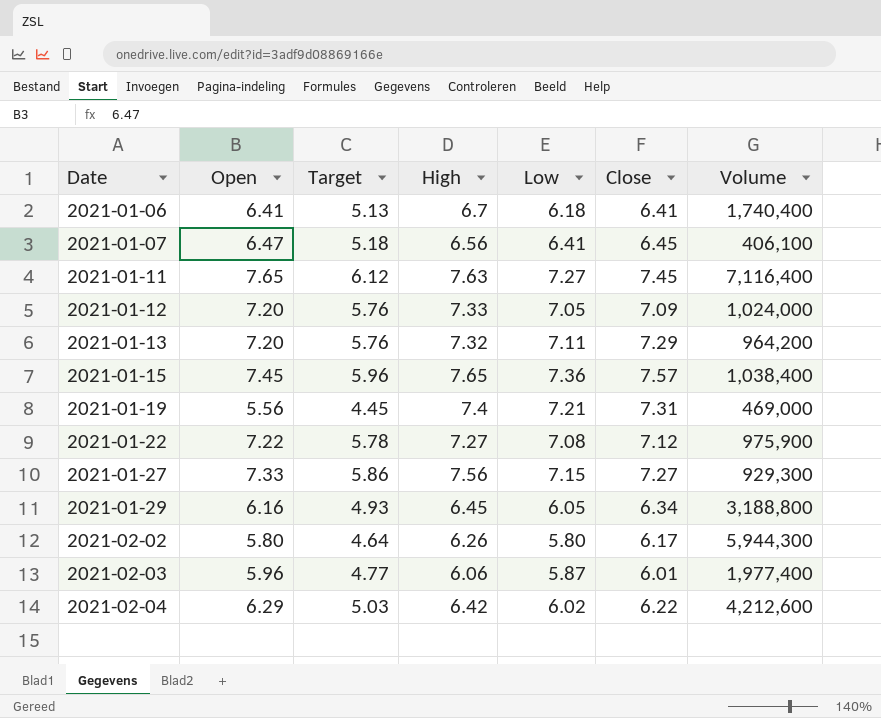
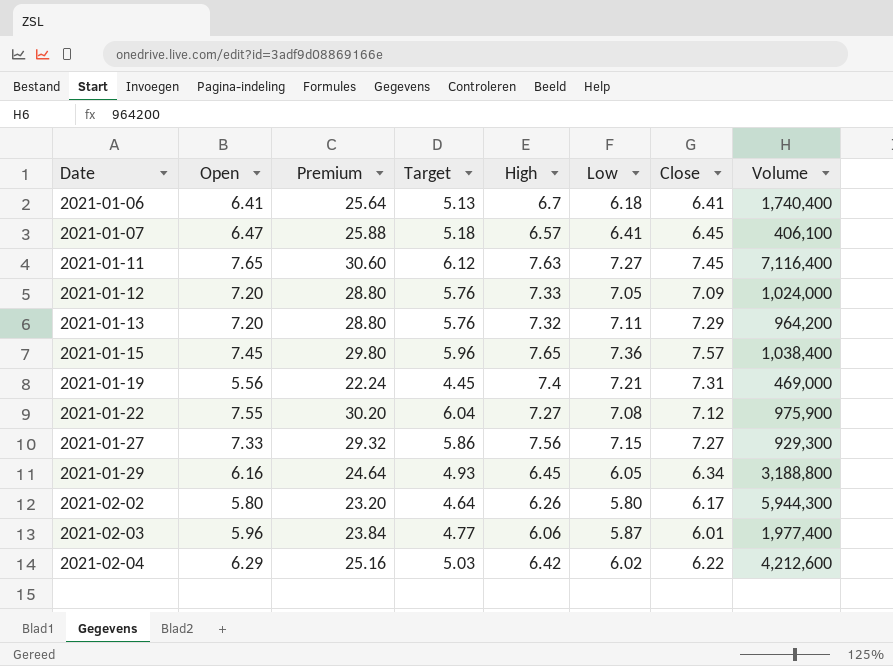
column Premium | formula: none -> [Open] * 4
2021-01-07 | High: 6.56 -> 6.57
2021-01-22 | Open: 7.22 -> 7.55
2021-01-22 | Target: 5.78 -> 6.04

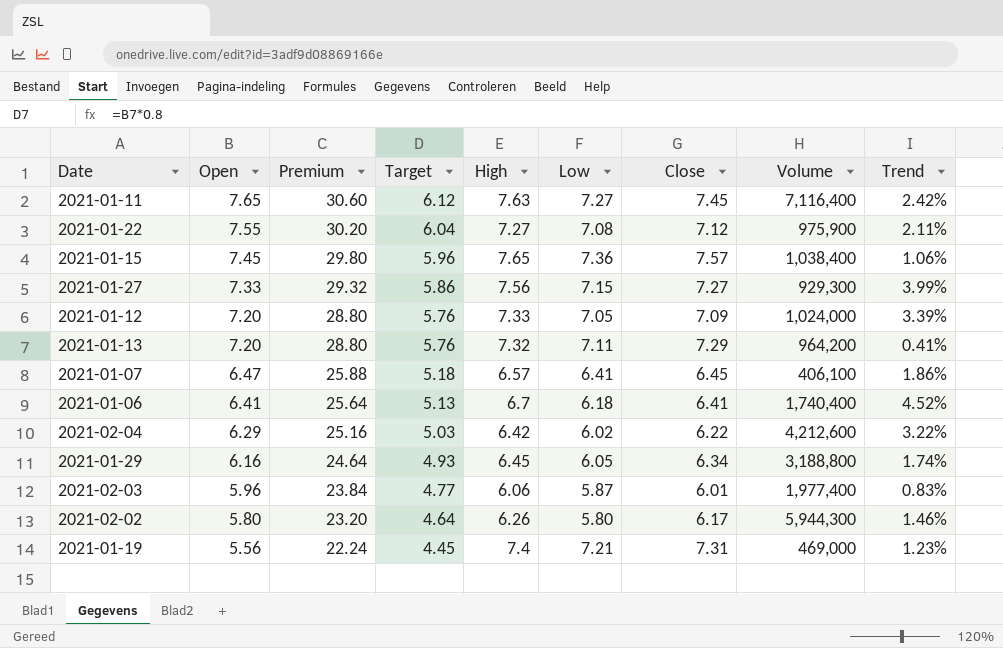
row order: Date ascending -> Open descending
column Trend | formula: none -> ([High] - [Close]) / [Close]

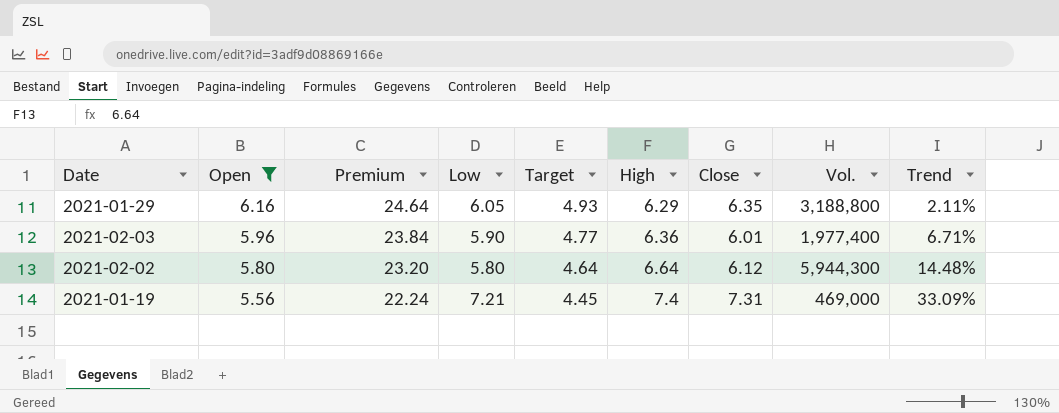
filter: none -> Open <= 6.16
column Low | position: 6 -> 4
column name: Volume -> Vol.
column Trend | formula: ([High] - [Close]) / [Close] -> ([High] - [Open]) / [Open]
2021-01-29 | High: 6.45 -> 6.29
2021-01-29 | Close: 6.34 -> 6.35
2021-02-03 | Low: 5.87 -> 5.90
2021-02-03 | High: 6.06 -> 6.36
2021-02-02 | High: 6.26 -> 6.64
2021-02-02 | Close: 6.17 -> 6.12

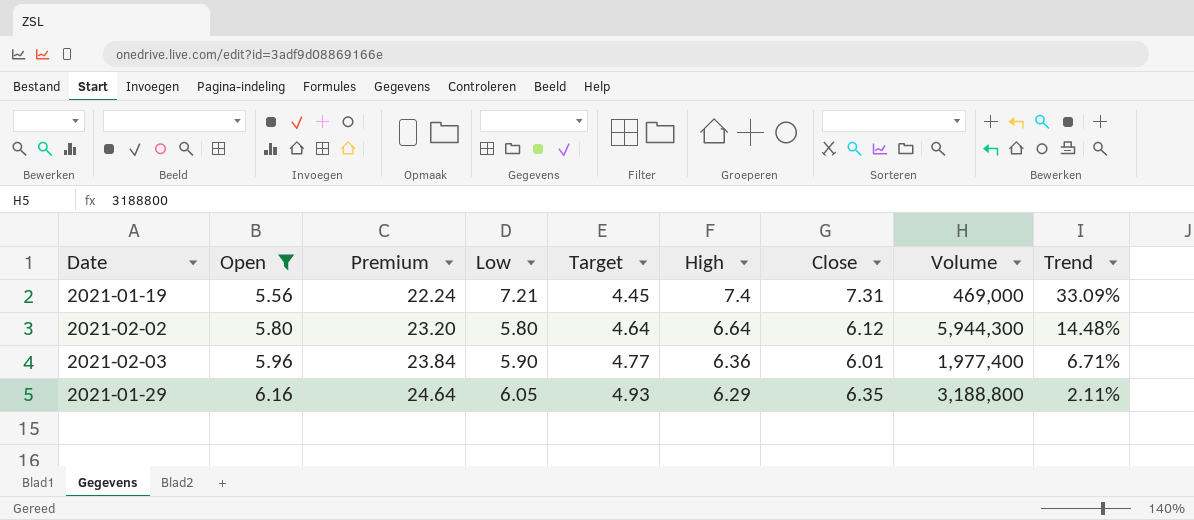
row order: Open descending -> Open ascending
column name: Vol. -> Volume

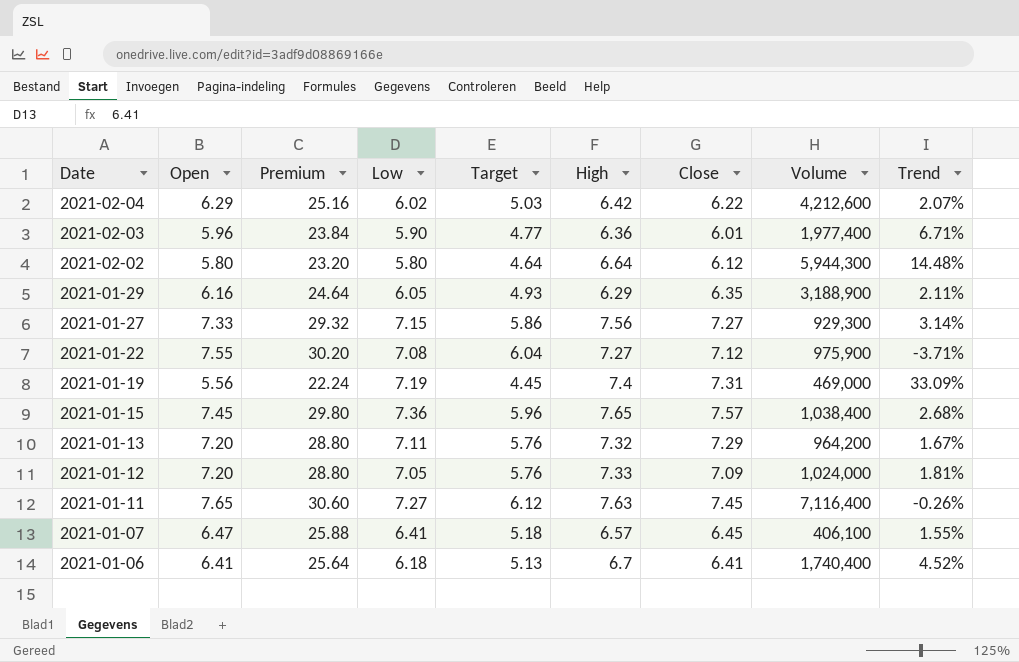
filter: Open <= 6.16 -> none
row order: Open ascending -> Date descending
2021-01-29 | Volume: 3,188,800 -> 3,188,900
2021-01-19 | Low: 7.21 -> 7.19

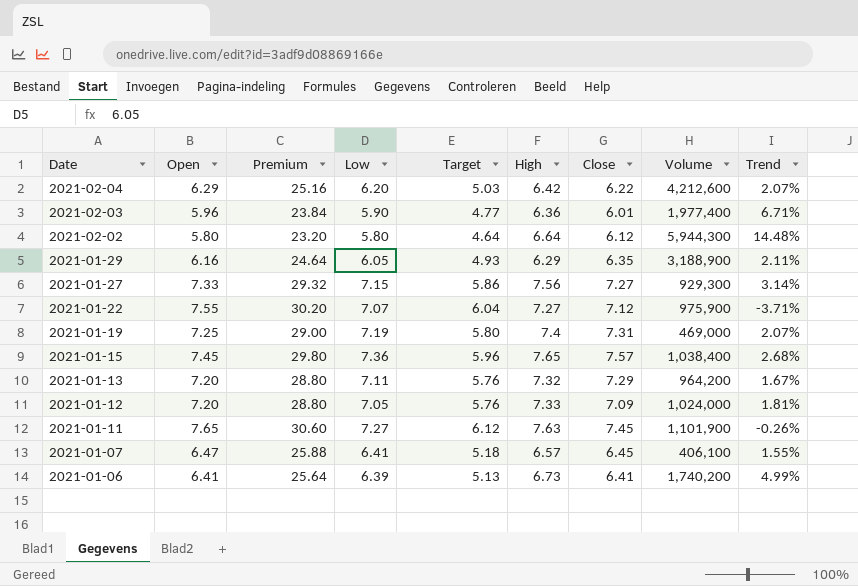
2021-02-04 | Low: 6.02 -> 6.20
2021-01-22 | Low: 7.08 -> 7.07
2021-01-19 | Open: 5.56 -> 7.25
2021-01-19 | Premium: 22.24 -> 29.00
2021-01-19 | Target: 4.45 -> 5.80
2021-01-19 | Trend: 33.09% -> 2.07%
2021-01-11 | Volume: 7,116,400 -> 1,101,900
2021-01-06 | Low: 6.18 -> 6.39
2021-01-06 | High: 6.7 -> 6.73
2021-01-06 | Volume: 1,740,400 -> 1,740,200
2021-01-06 | Trend: 4.52% -> 4.99%

